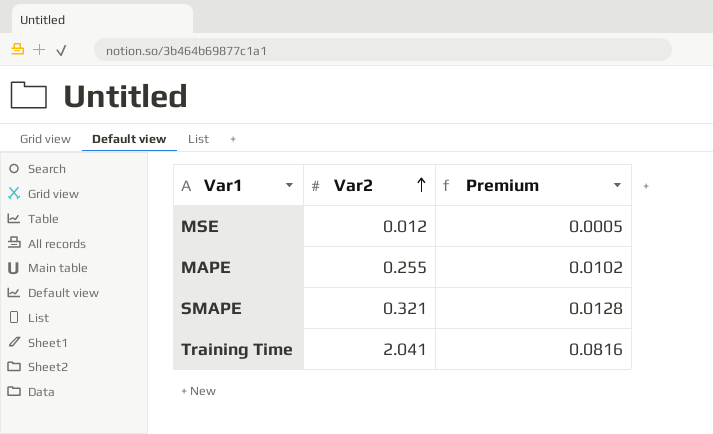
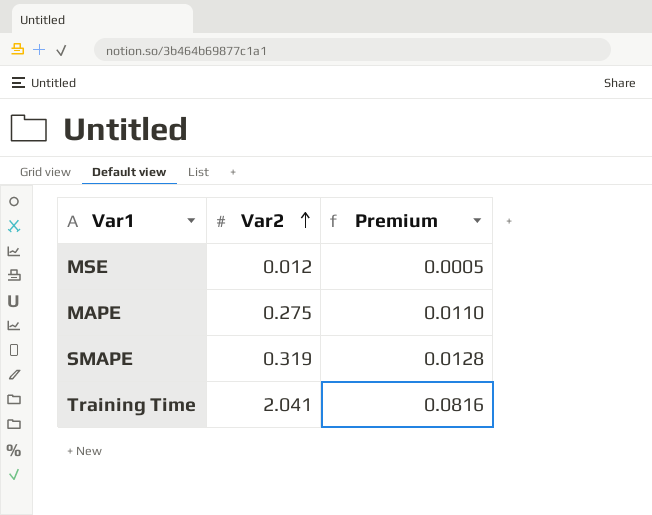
MAPE | Var2: 0.255 -> 0.275
MAPE | Premium: 0.0102 -> 0.0110
SMAPE | Var2: 0.321 -> 0.319

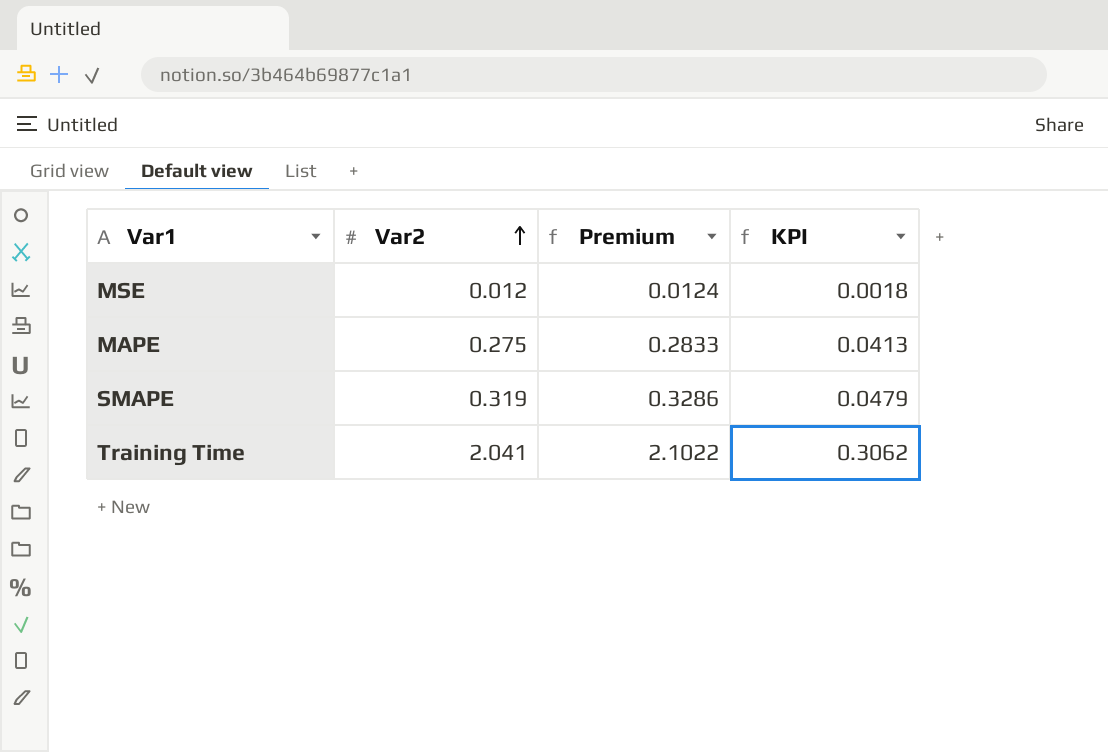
column Premium | formula: [Var2] * 0.04 -> [Var2] * 1.03
column KPI | formula: none -> [Var2] * 0.15

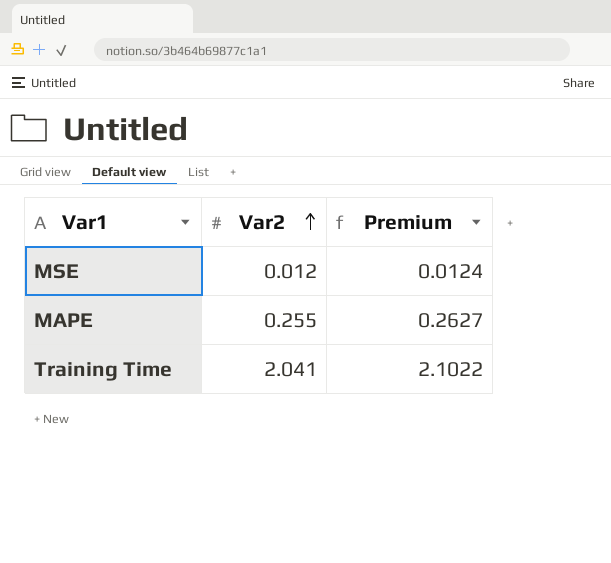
column KPI | formula: [Var2] * 0.15 -> none
row SMAPE: 0.319 | 0.3286 | 0.0479 -> none
MAPE | Var2: 0.275 -> 0.255
MAPE | Premium: 0.2833 -> 0.2627

